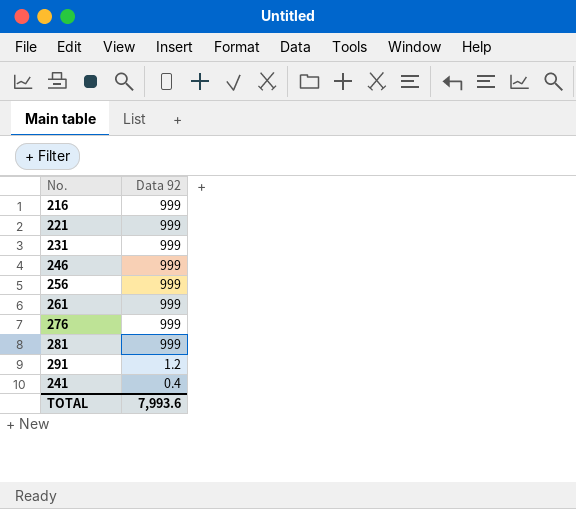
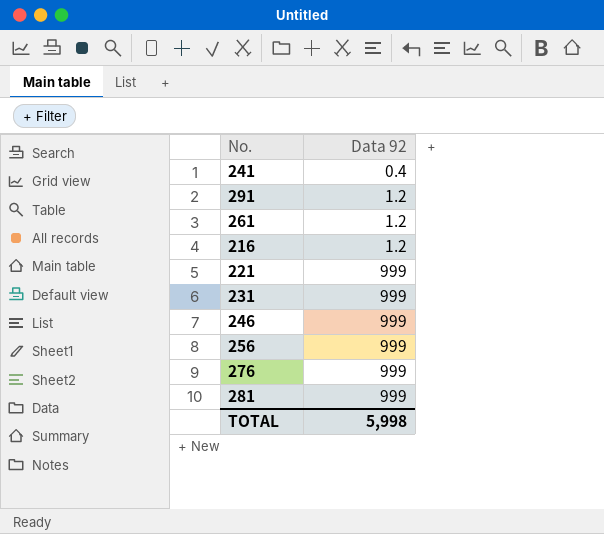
row order: Data 92 descending -> Data 92 ascending
261 | Data 92: 999 -> 1.2
216 | Data 92: 999 -> 1.2
TOTAL | Data 92: 7,993.6 -> 5,998

